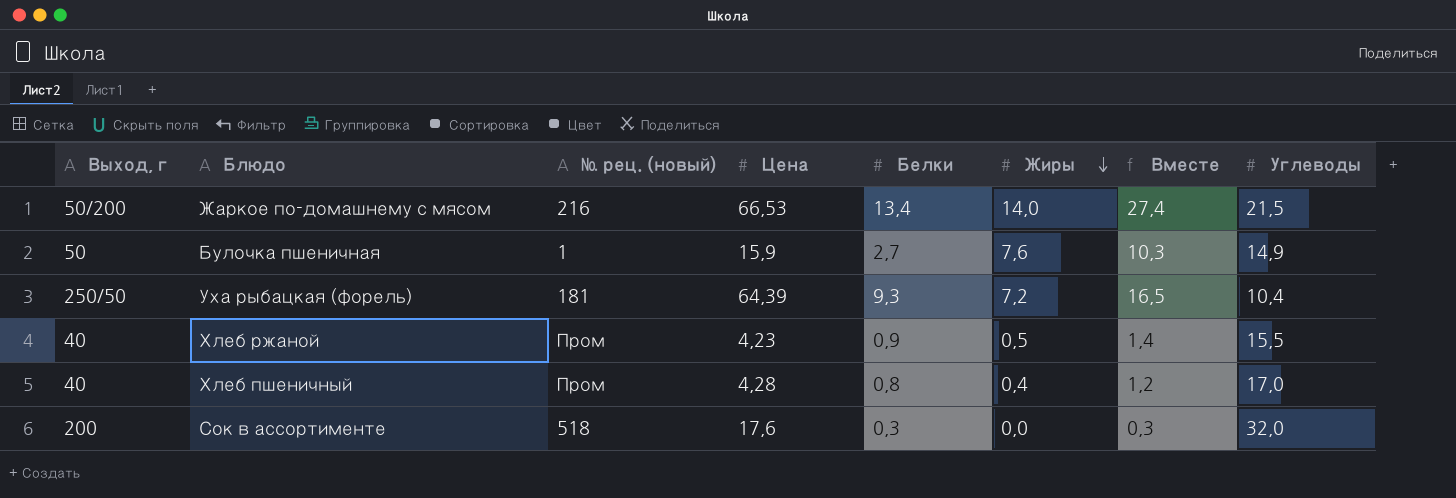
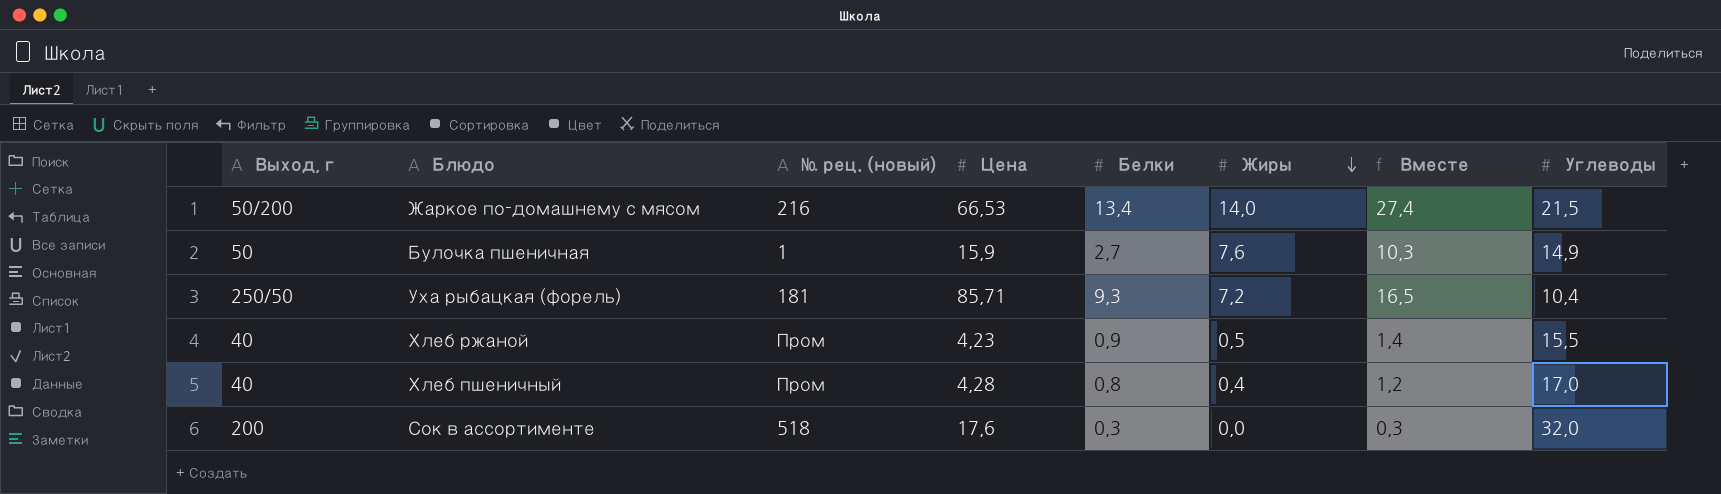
Уха рыбацкая (форель) | Цена: 64,39 -> 85,71

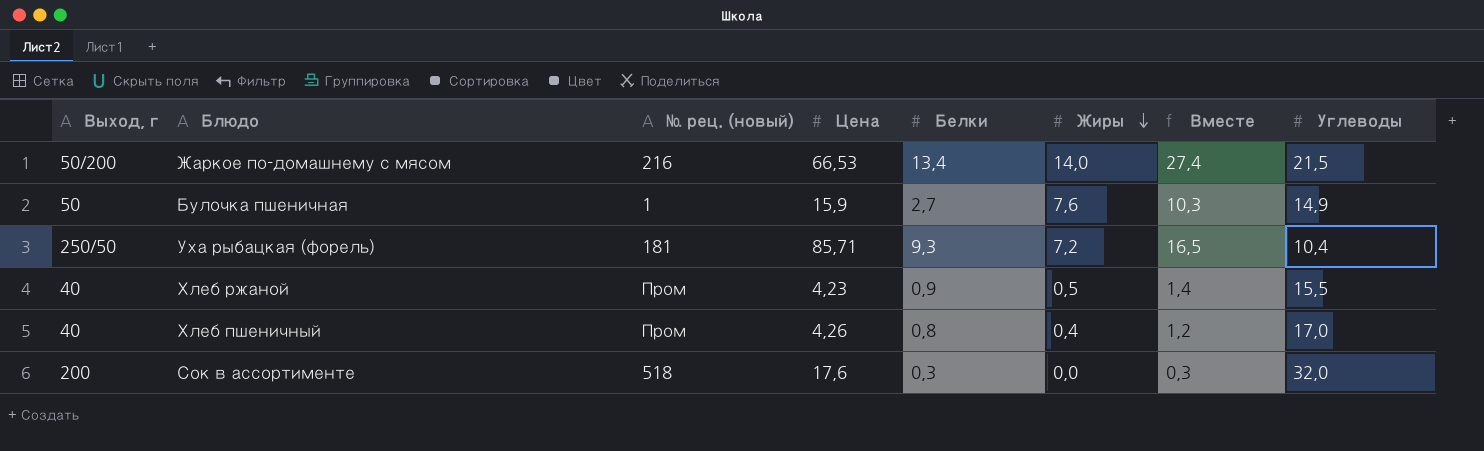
Хлеб пшеничный | Цена: 4,28 -> 4,26

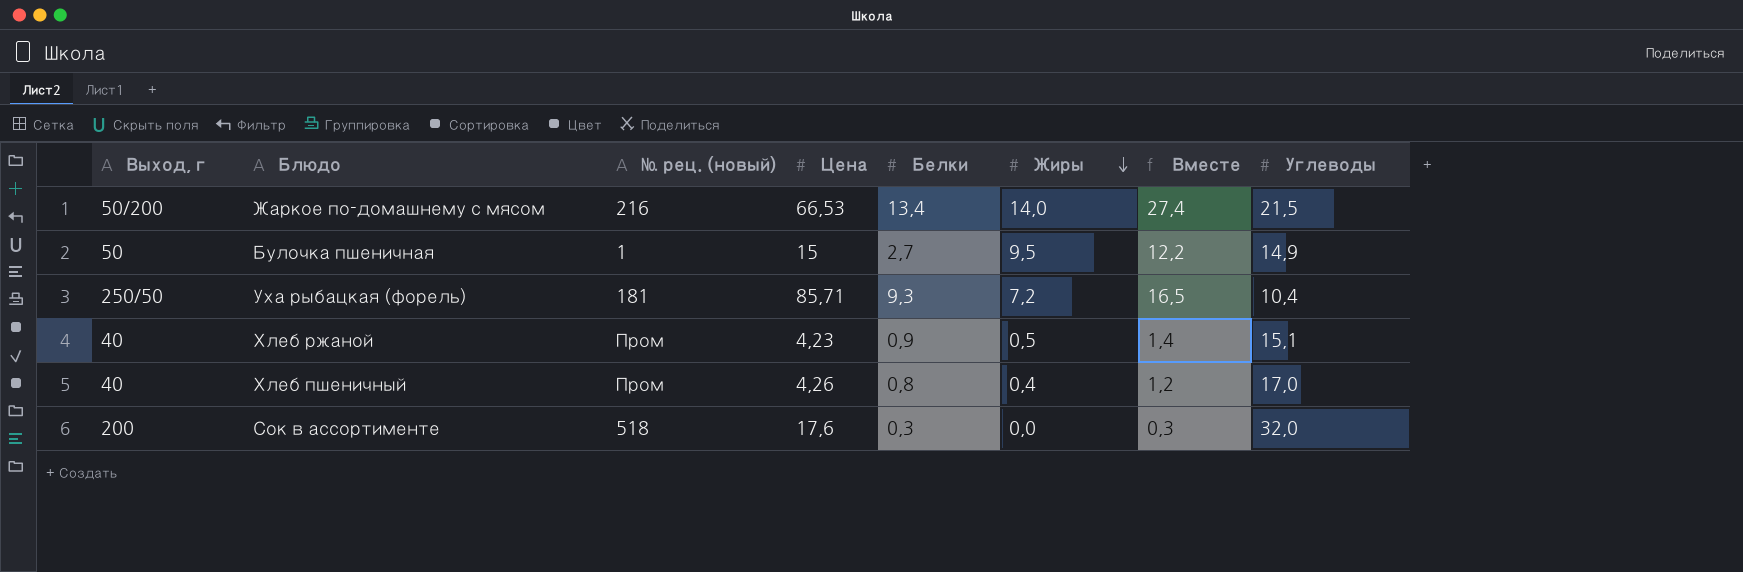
Булочка пшеничная | Цена: 15,9 -> 15
Булочка пшеничная | Жиры: 7,6 -> 9,5
Булочка пшеничная | Вместе: 10,3 -> 12,2
Хлеб ржаной | Углеводы: 15,5 -> 15,1

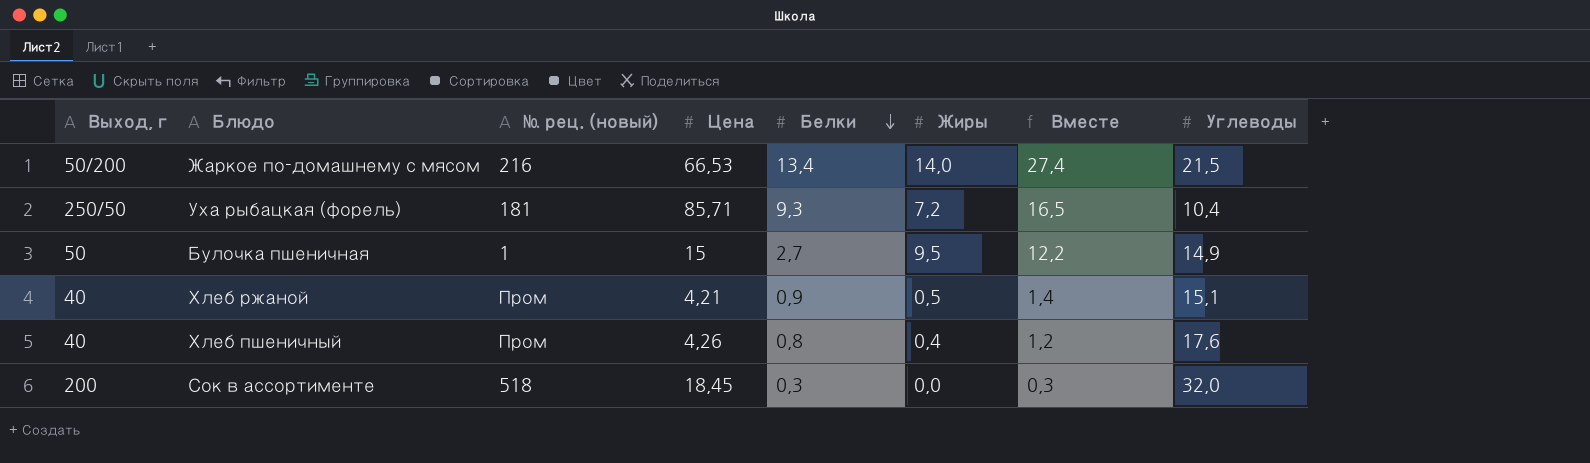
row order: Жиры descending -> Белки descending
Хлеб ржаной | Цена: 4,23 -> 4,21
Хлеб пшеничный | Углеводы: 17,0 -> 17,6
Сок в ассортименте | Цена: 17,6 -> 18,45

